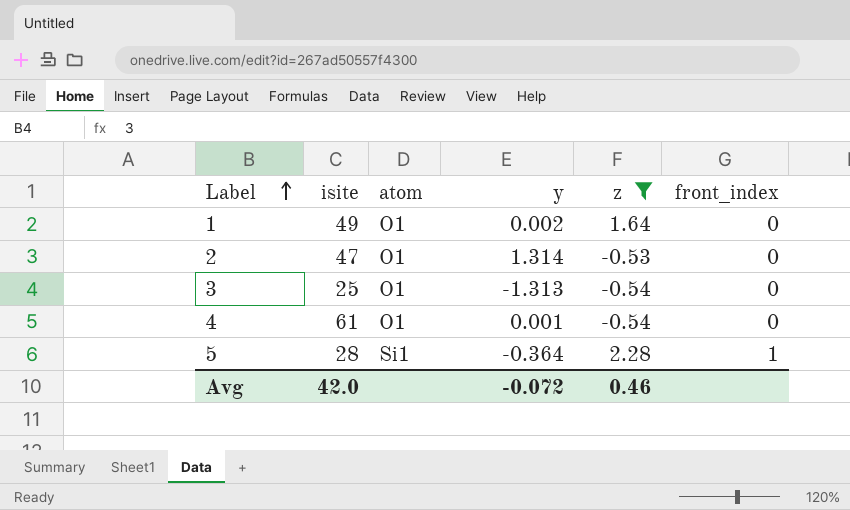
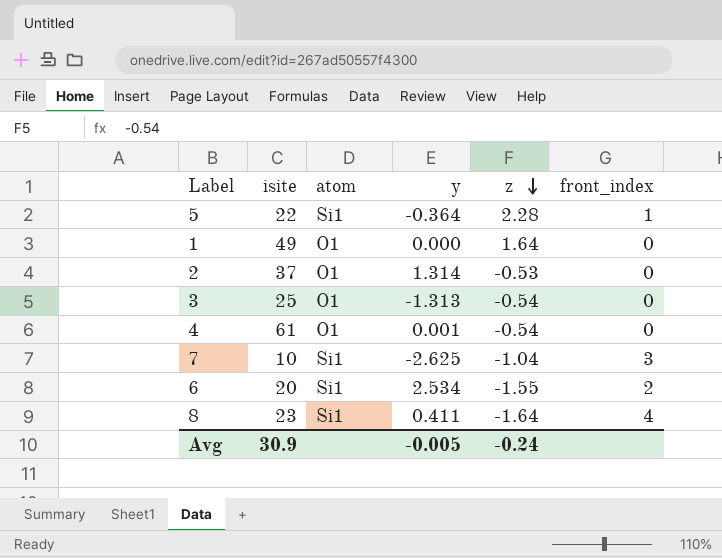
filter: z >= -0.54 -> none
row order: Label ascending -> z descending
5 | isite: 28 -> 22
1 | y: 0.002 -> 0.000
2 | isite: 47 -> 37
Avg | isite: 42.0 -> 30.9
Avg | y: -0.072 -> -0.005
Avg | z: 0.46 -> -0.24

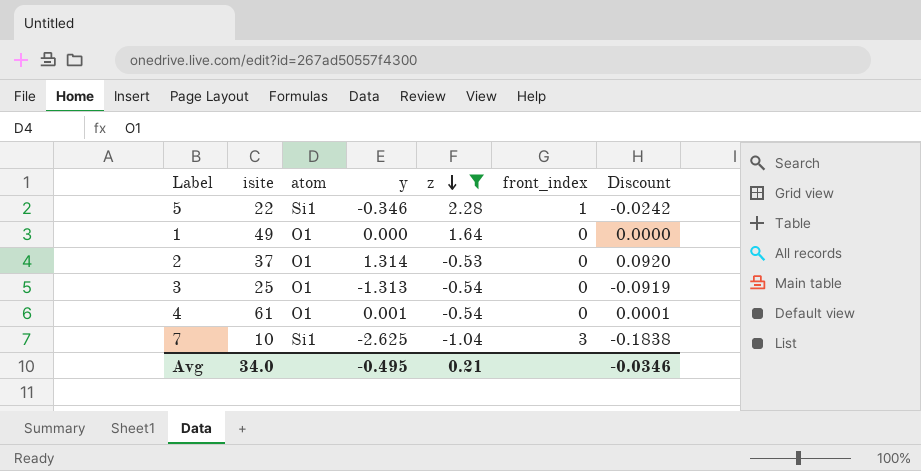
filter: none -> z >= -1.04
column Discount | formula: none -> [y] * 0.07
5 | y: -0.364 -> -0.346
Avg | isite: 30.9 -> 34.0
Avg | y: -0.005 -> -0.495
Avg | z: -0.24 -> 0.21

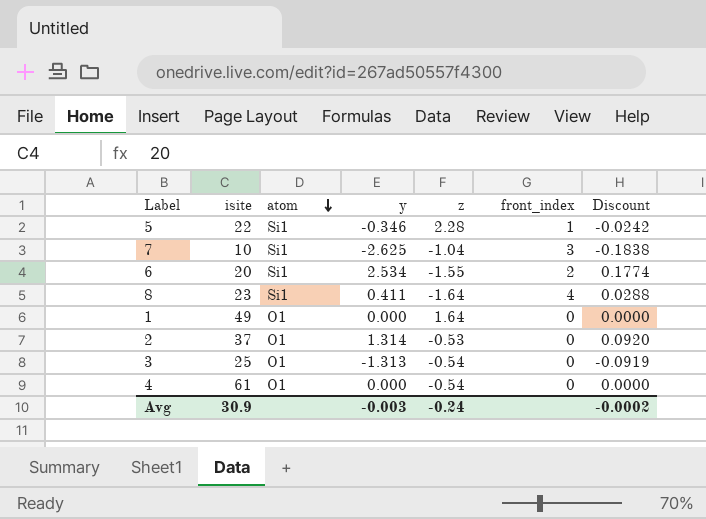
filter: z >= -1.04 -> none
row order: z descending -> atom descending
4 | y: 0.001 -> 0.000
4 | Discount: 0.0001 -> 0.0000
Avg | isite: 34.0 -> 30.9
Avg | y: -0.495 -> -0.003
Avg | z: 0.21 -> -0.24
Avg | Discount: -0.0346 -> -0.0002

